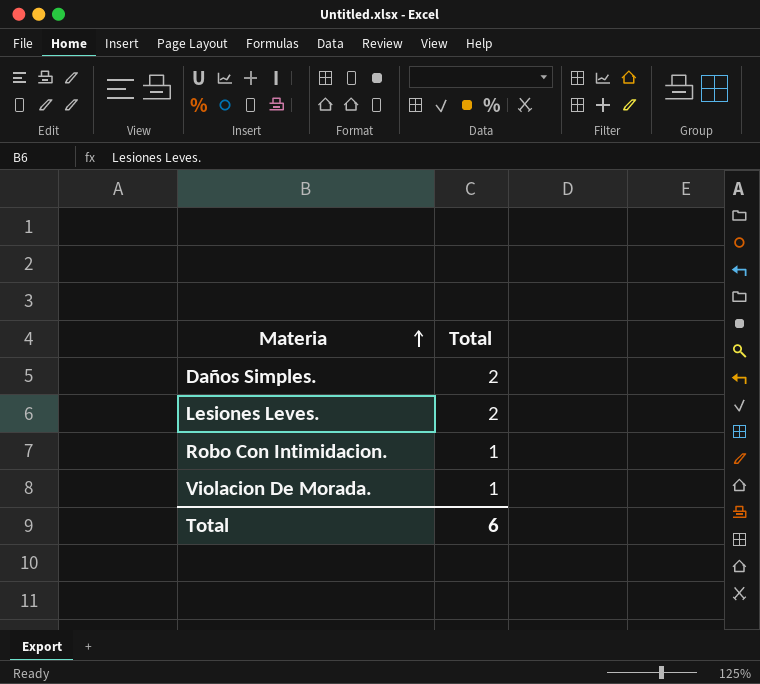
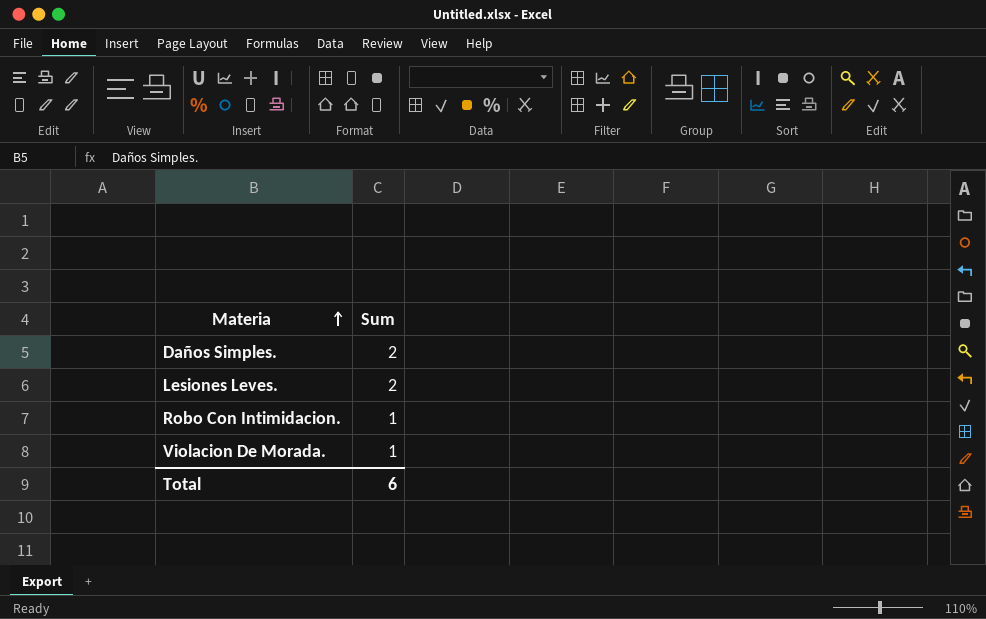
column name: Total -> Sum

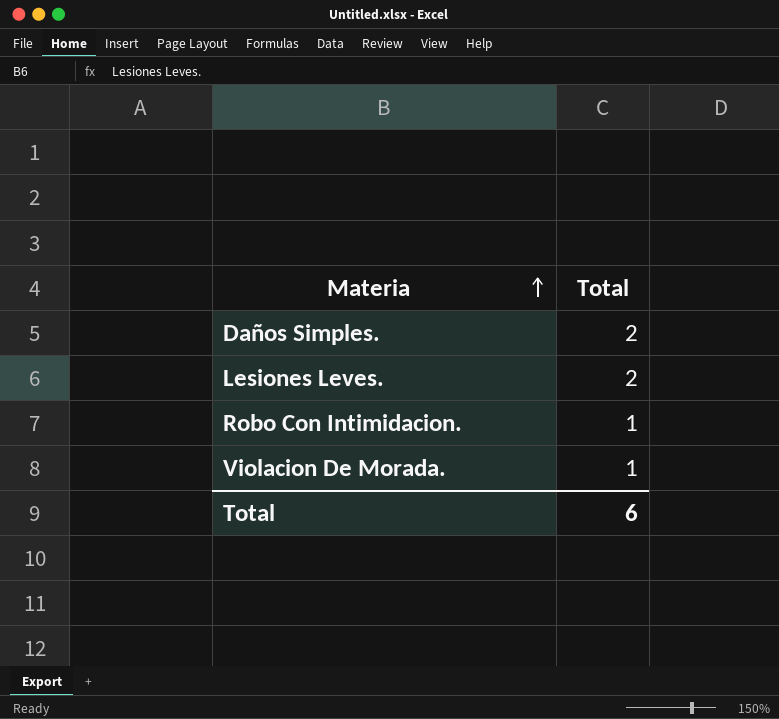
column name: Sum -> Total

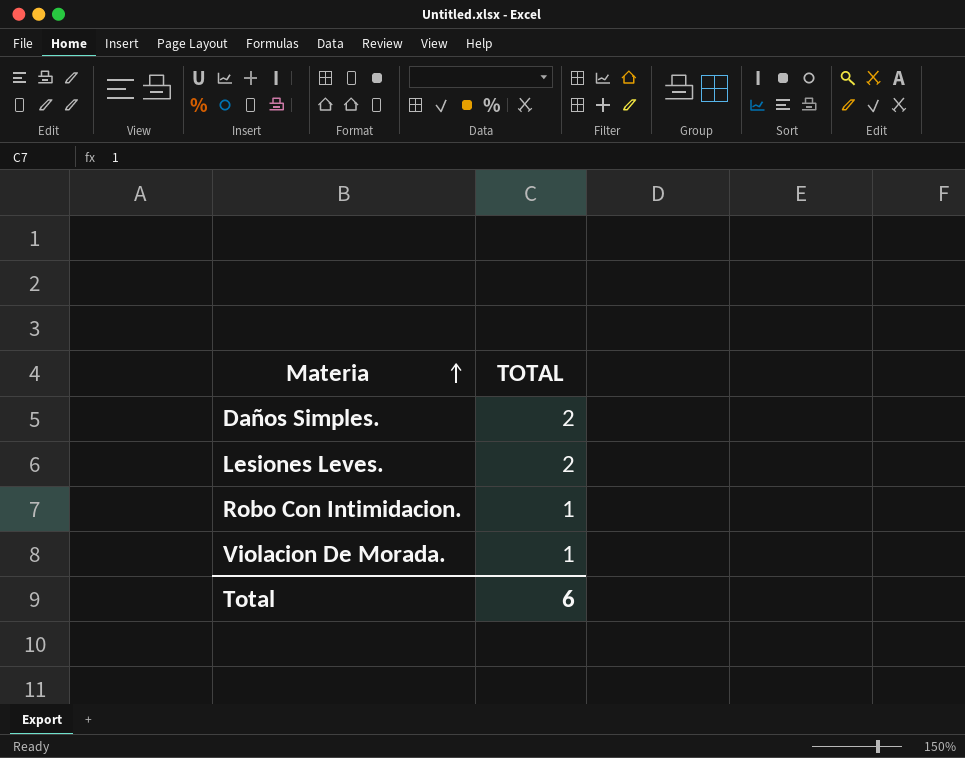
column name: Total -> TOTAL

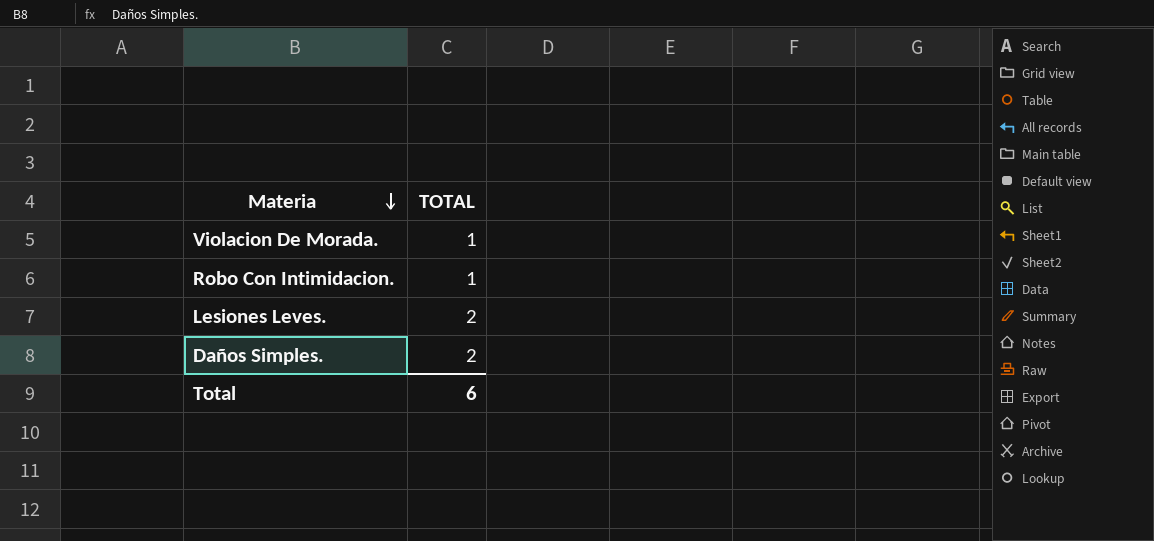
row order: Materia ascending -> Materia descending

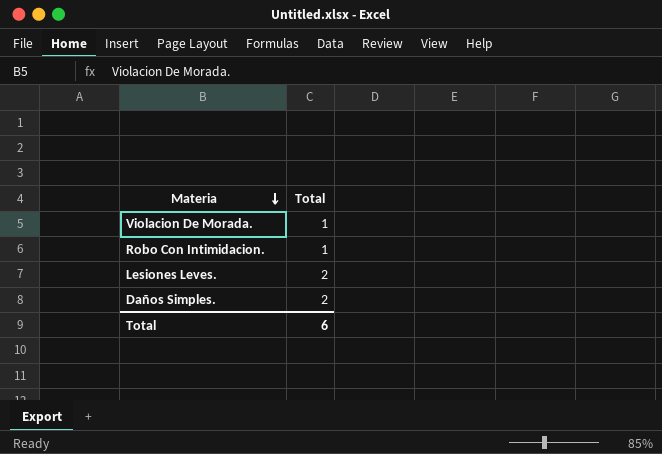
column name: TOTAL -> Total

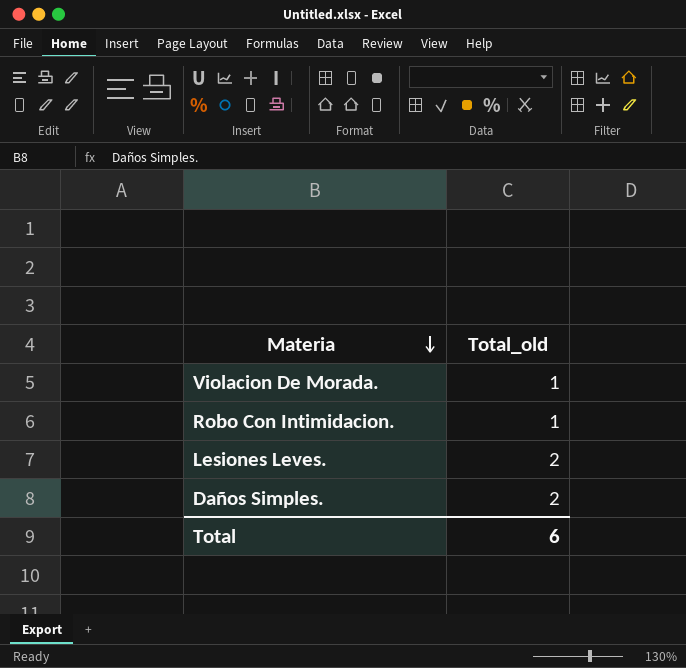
column name: Total -> Total_old

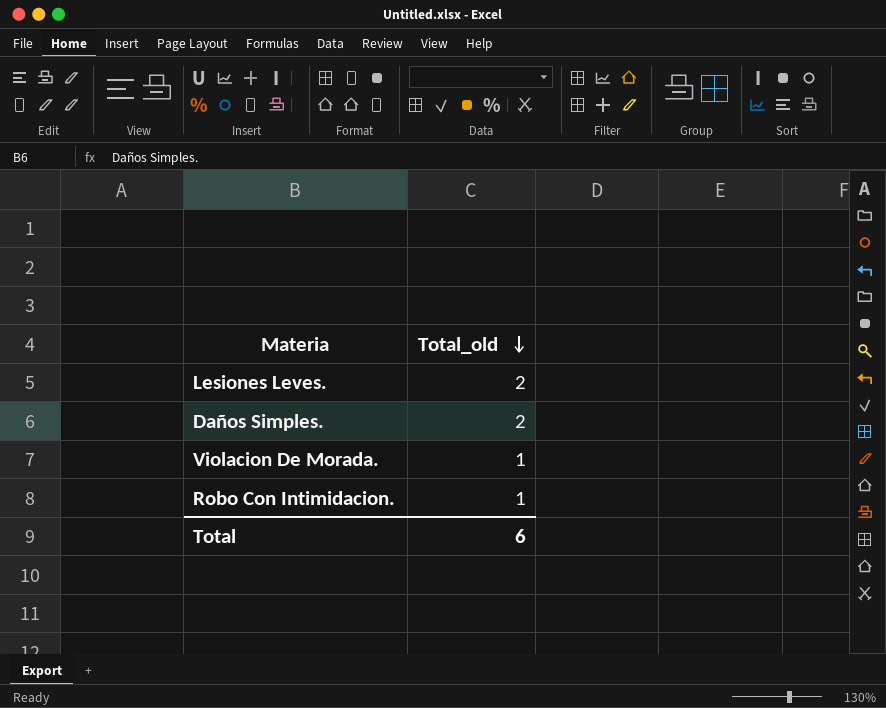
row order: Materia descending -> Total_old descending

